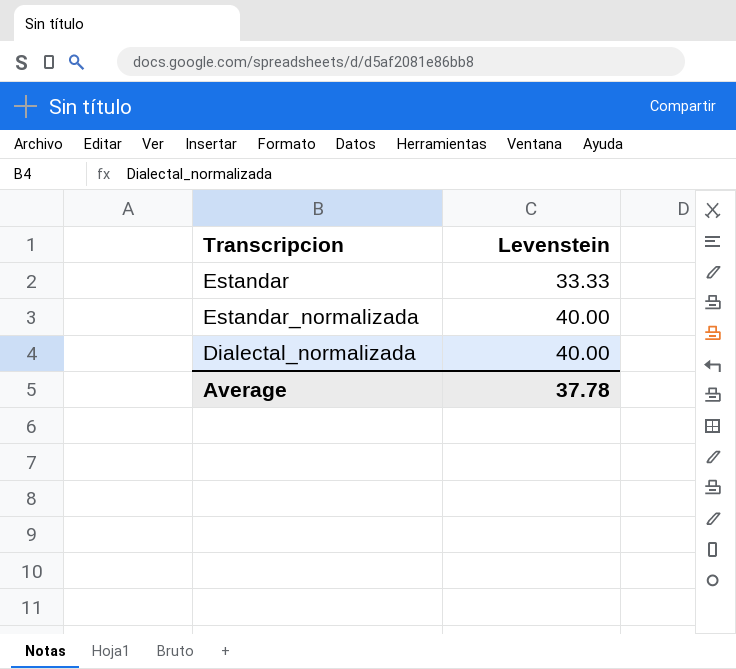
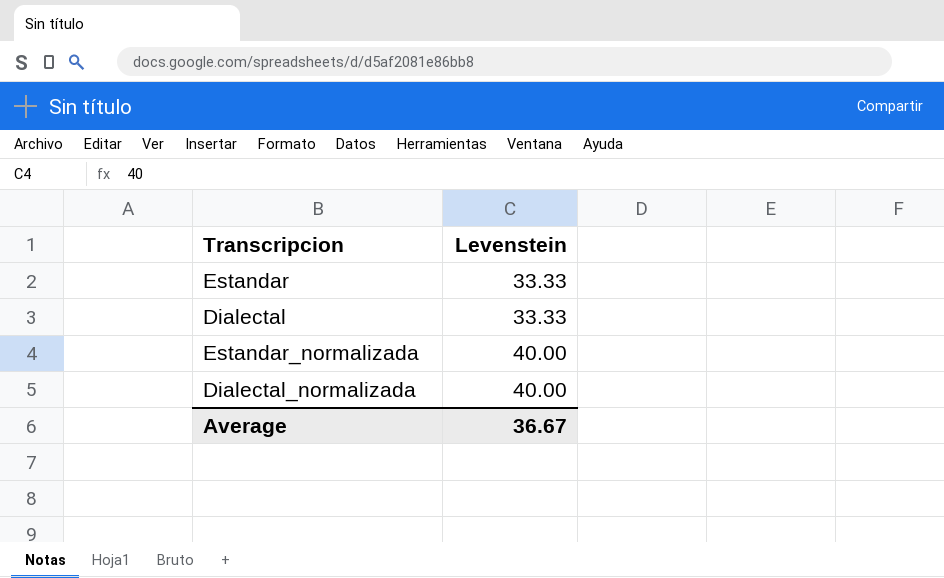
row Dialectal: none -> 33.33
Average | Levenstein: 37.78 -> 36.67

